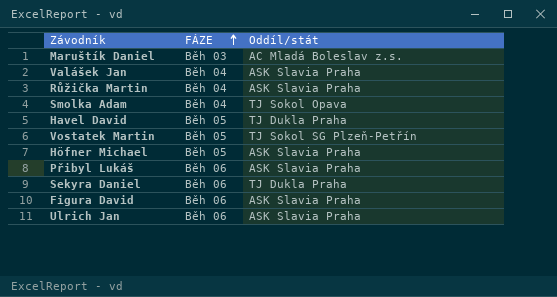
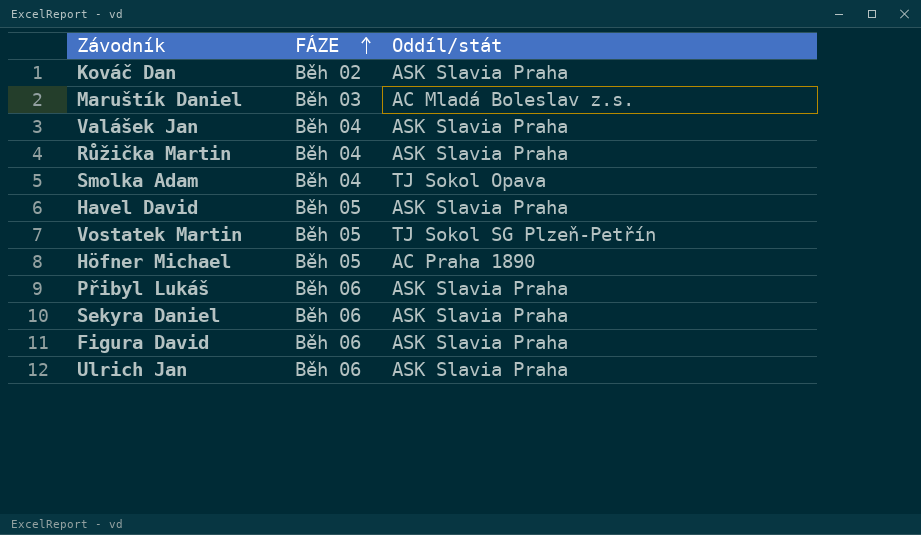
row Kováč Dan: none -> Běh 02 | ASK Slavia Praha
Havel David | Oddíl/stát: TJ Dukla Praha -> ASK Slavia Praha
Höfner Michael | Oddíl/stát: ASK Slavia Praha -> AC Praha 1890
Sekyra Daniel | Oddíl/stát: TJ Dukla Praha -> ASK Slavia Praha

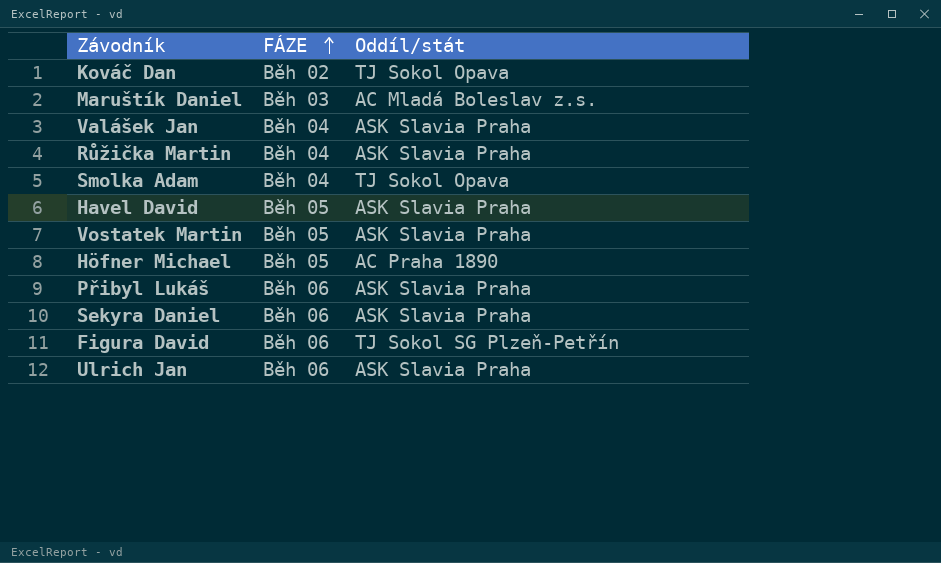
Kováč Dan | Oddíl/stát: ASK Slavia Praha -> TJ Sokol Opava
Vostatek Martin | Oddíl/stát: TJ Sokol SG Plzeň-Petřín -> ASK Slavia Praha
Figura David | Oddíl/stát: ASK Slavia Praha -> TJ Sokol SG Plzeň-Petřín

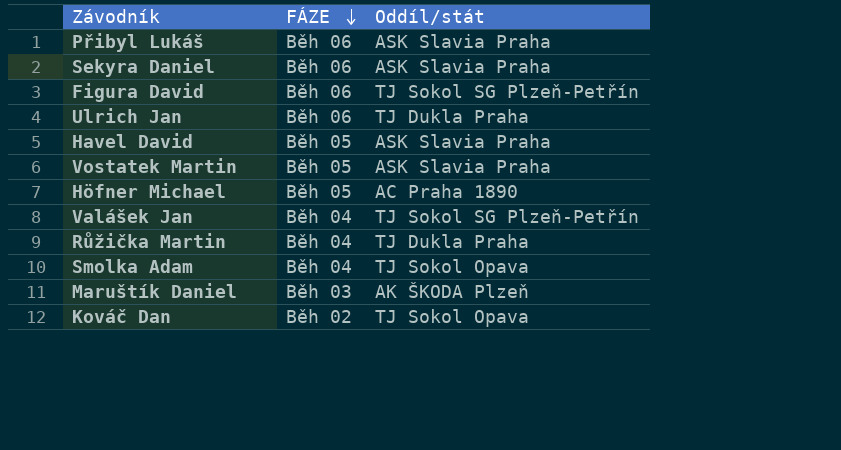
row order: FÁZE ascending -> FÁZE descending
Ulrich Jan | Oddíl/stát: ASK Slavia Praha -> TJ Dukla Praha
Valášek Jan | Oddíl/stát: ASK Slavia Praha -> TJ Sokol SG Plzeň-Petřín
Růžička Martin | Oddíl/stát: ASK Slavia Praha -> TJ Dukla Praha
Maruštík Daniel | Oddíl/stát: AC Mladá Boleslav z.s. -> AK ŠKODA Plzeň

